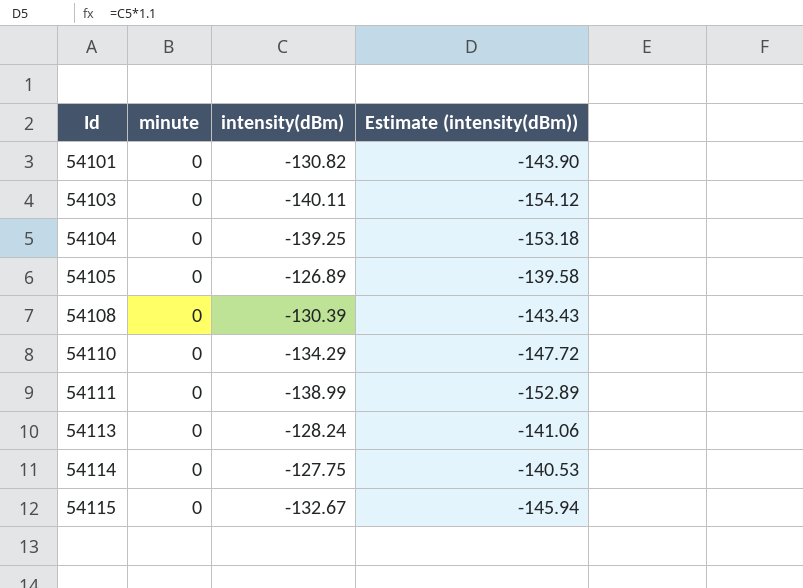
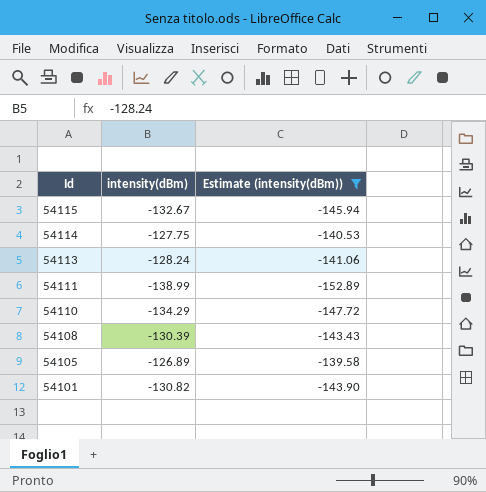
filter: none -> Estimate (intensity(dBm)) >= -152.89
row order: Id ascending -> Id descending
column minute | position: 2 -> none

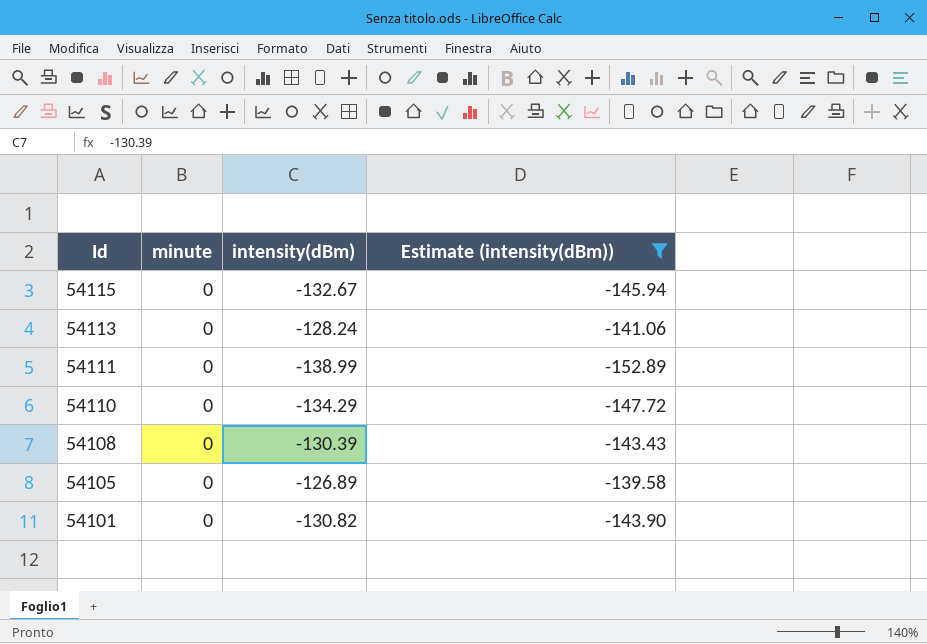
column minute | position: none -> 2
row 54114: -127.75 | -140.53 -> none

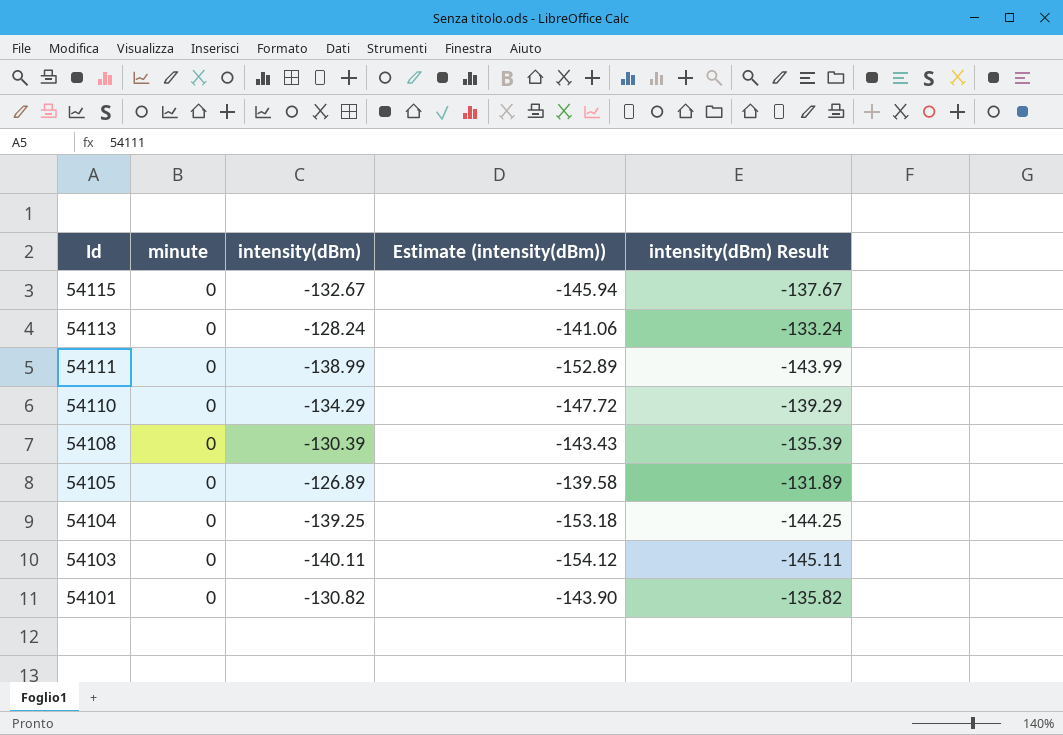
filter: Estimate (intensity(dBm)) >= -152.89 -> none
column intensity(dBm) Result | formula: none -> [intensity(dBm)] - 5

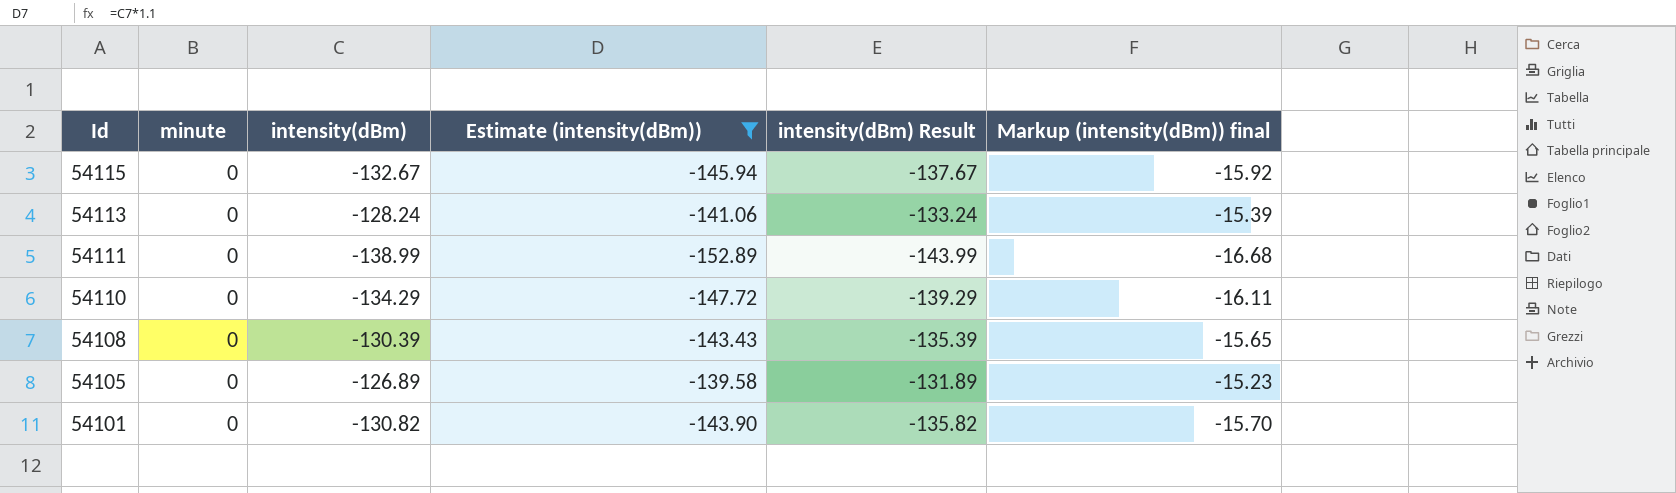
filter: none -> Estimate (intensity(dBm)) >= -152.89
column Markup (intensity(dBm)) final | formula: none -> [intensity(dBm)] * 0.12

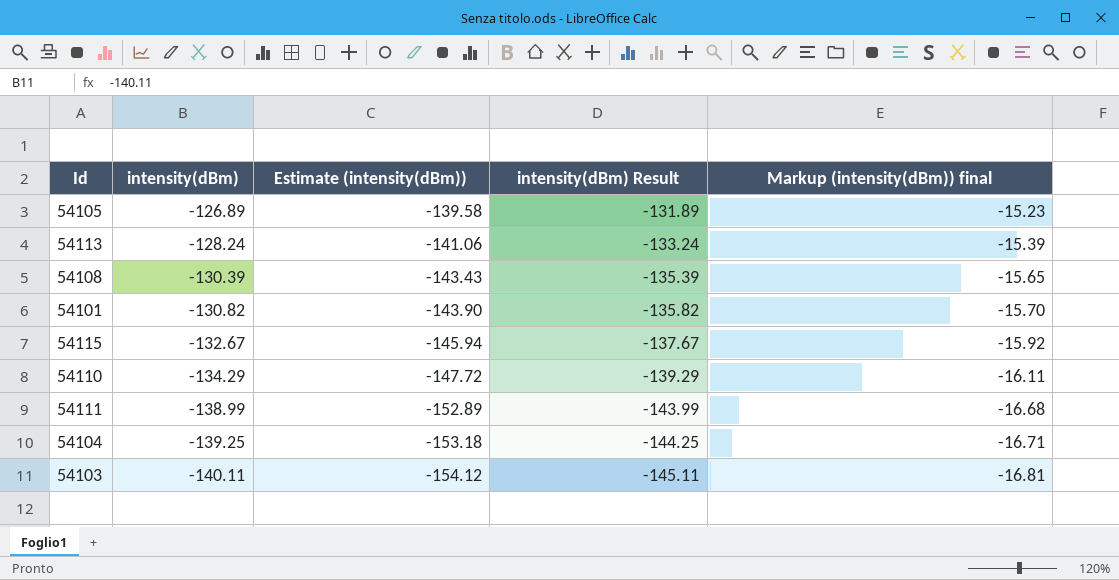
filter: Estimate (intensity(dBm)) >= -152.89 -> none
row order: Id descending -> intensity(dBm) descending
column minute | position: 2 -> none

